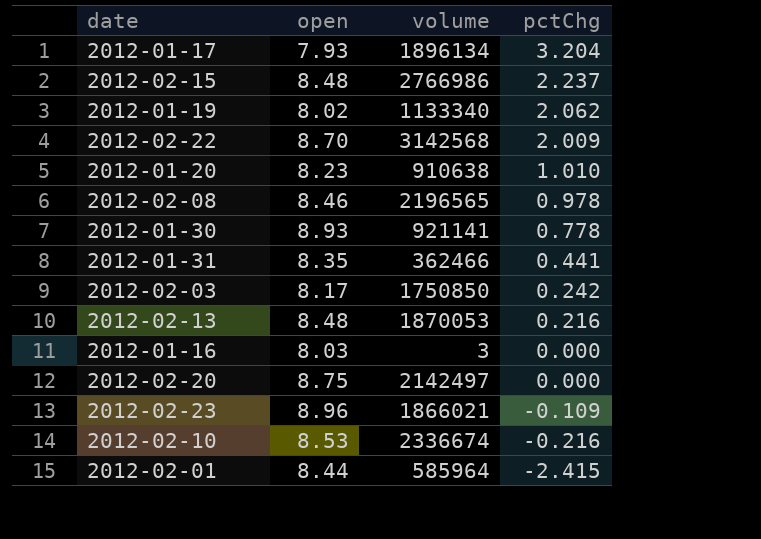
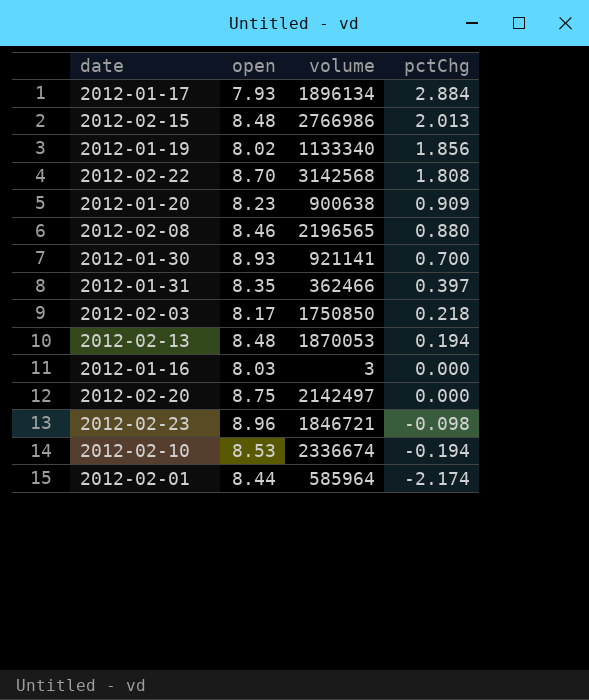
2012-01-17 | pctChg: 3.204 -> 2.884
2012-02-15 | pctChg: 2.237 -> 2.013
2012-01-19 | pctChg: 2.062 -> 1.856
2012-02-22 | pctChg: 2.009 -> 1.808
2012-01-20 | volume: 910638 -> 900638
2012-01-20 | pctChg: 1.010 -> 0.909
2012-02-08 | pctChg: 0.978 -> 0.880
2012-01-30 | pctChg: 0.778 -> 0.700
2012-01-31 | pctChg: 0.441 -> 0.397
2012-02-03 | pctChg: 0.242 -> 0.218
2012-02-13 | pctChg: 0.216 -> 0.194
2012-02-23 | volume: 1866021 -> 1846721
2012-02-23 | pctChg: -0.109 -> -0.098
2012-02-10 | pctChg: -0.216 -> -0.194
2012-02-01 | pctChg: -2.415 -> -2.174

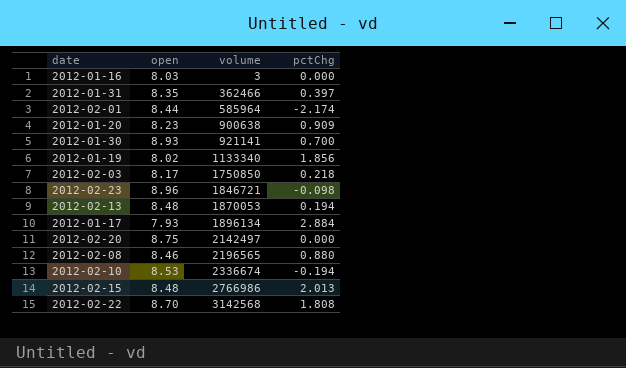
row order: pctChg descending -> volume ascending

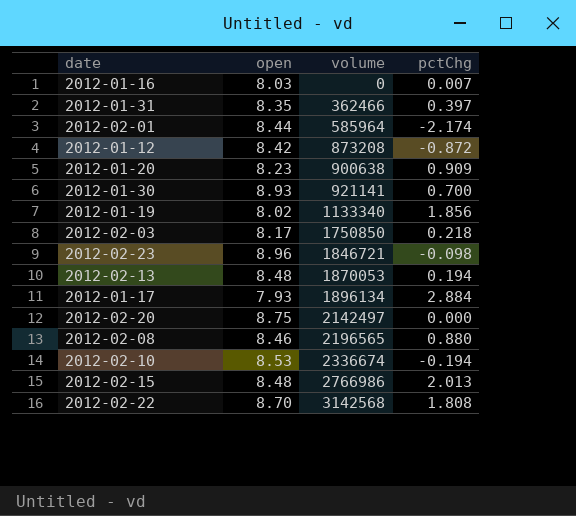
2012-01-16 | volume: 3 -> 0
2012-01-16 | pctChg: 0.000 -> 0.007
row 2012-01-12: none -> 8.42 | 873208 | -0.872

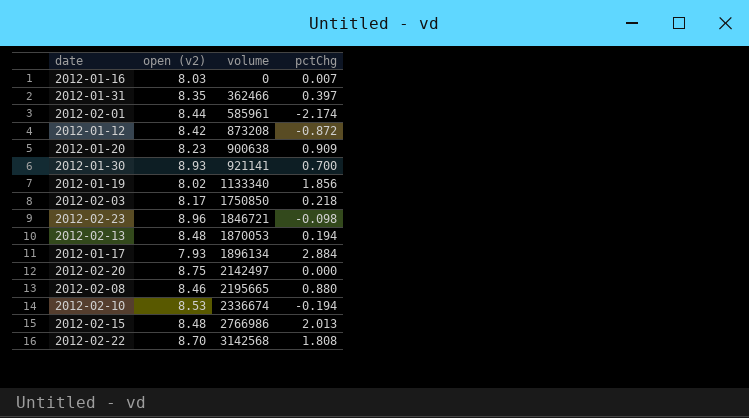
column name: open -> open (v2)
2012-02-01 | volume: 585964 -> 585961
2012-02-08 | volume: 2196565 -> 2195665

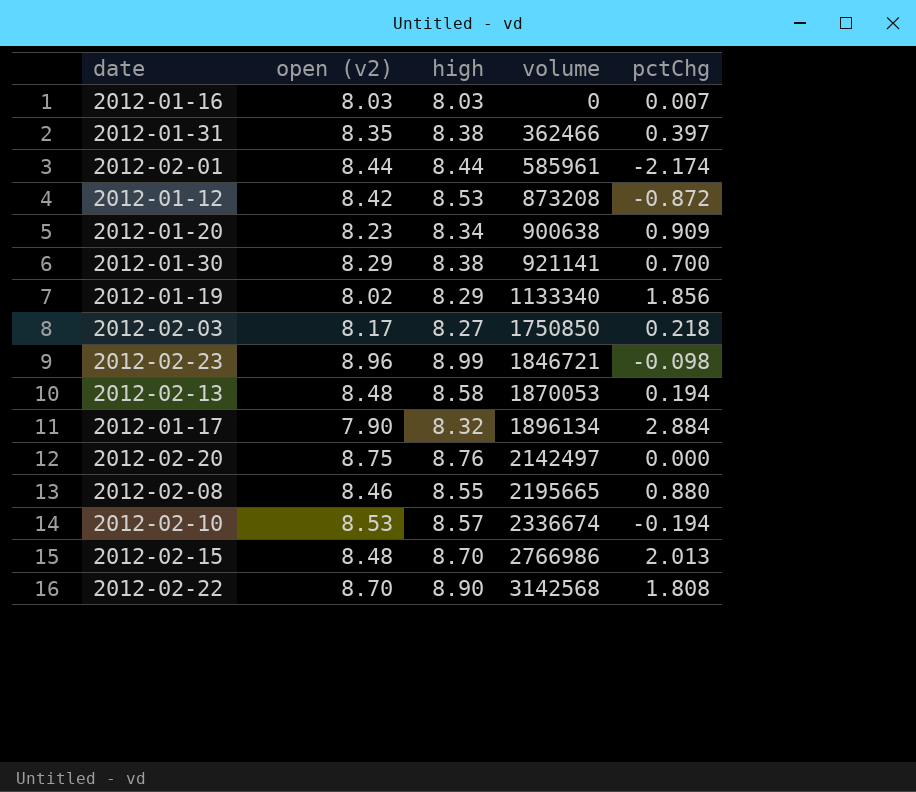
column high | position: none -> 3
2012-01-30 | open (v2): 8.93 -> 8.29
2012-01-17 | open (v2): 7.93 -> 7.90

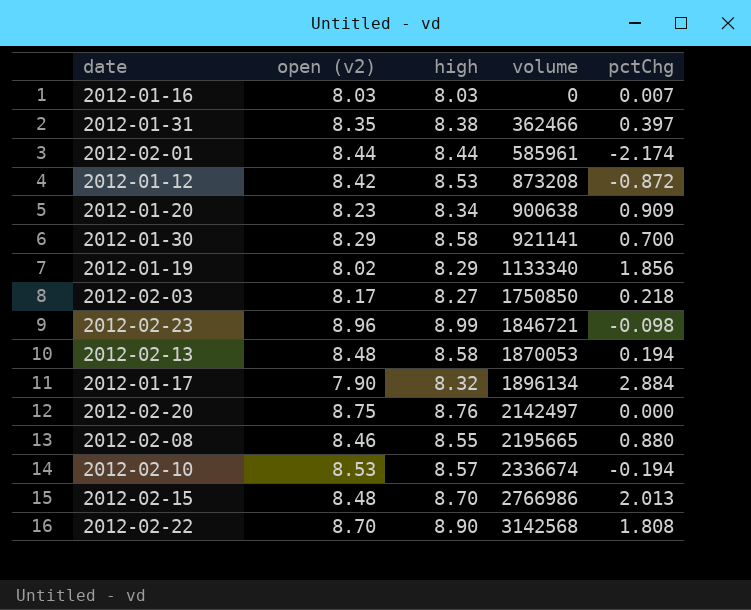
2012-01-30 | high: 8.38 -> 8.58

